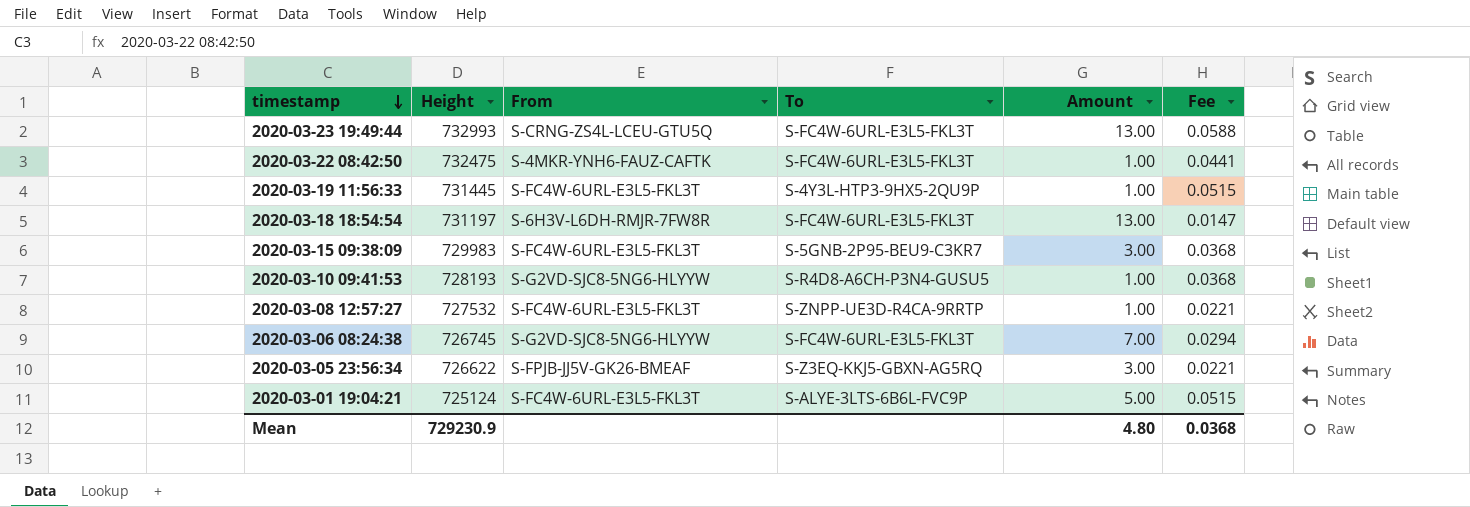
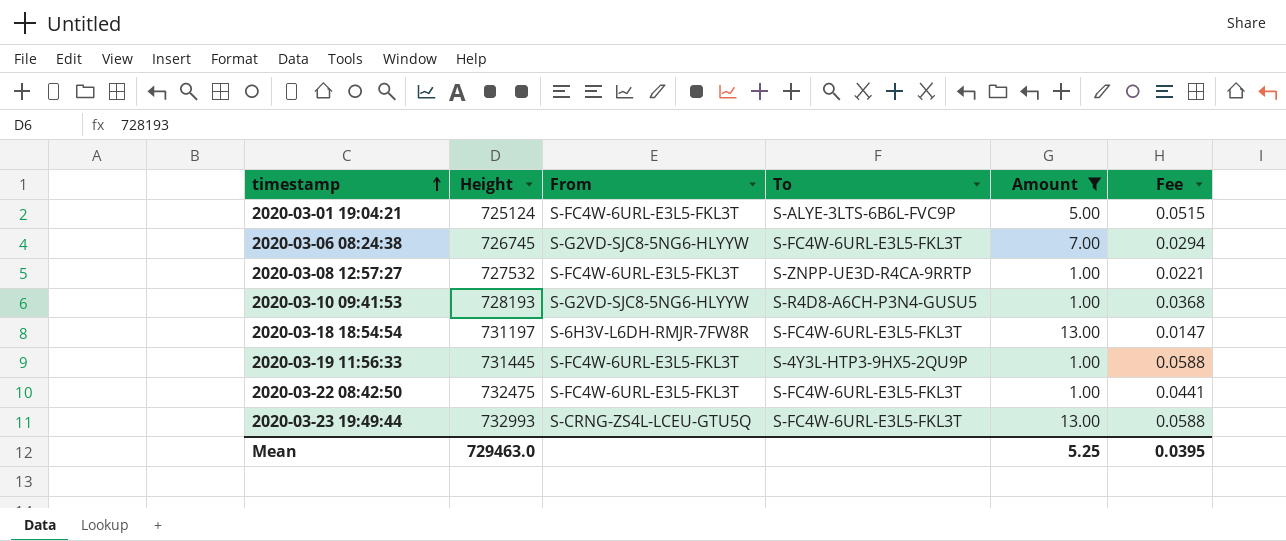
filter: none -> Amount != 3.00
row order: timestamp descending -> timestamp ascending
2020-03-19 11:56:33 | Fee: 0.0515 -> 0.0588
2020-03-22 08:42:50 | From: S-4MKR-YNH6-FAUZ-CAFTK -> S-FC4W-6URL-E3L5-FKL3T
Mean | Height: 729230.9 -> 729463.0
Mean | Amount: 4.80 -> 5.25
Mean | Fee: 0.0368 -> 0.0395

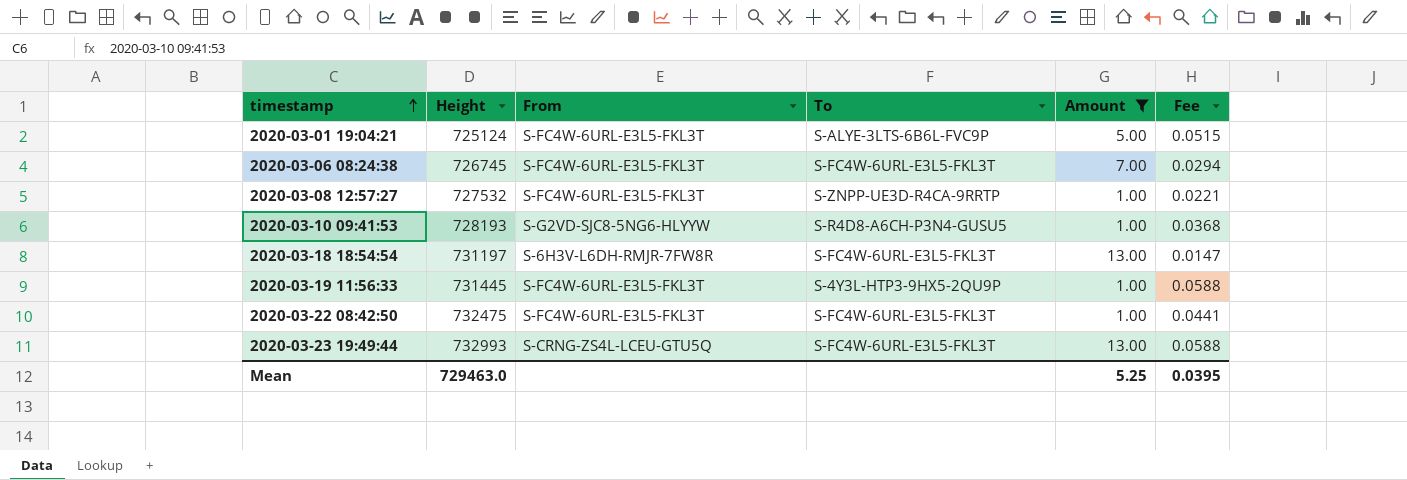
2020-03-06 08:24:38 | From: S-G2VD-SJC8-5NG6-HLYYW -> S-FC4W-6URL-E3L5-FKL3T

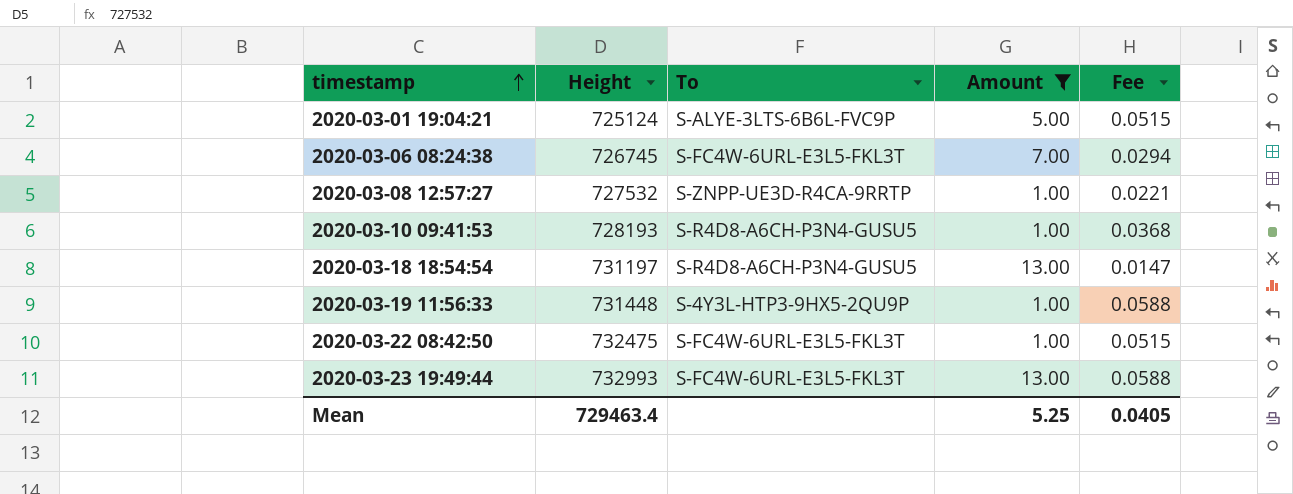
column From | position: 3 -> none
2020-03-18 18:54:54 | To: S-FC4W-6URL-E3L5-FKL3T -> S-R4D8-A6CH-P3N4-GUSU5
2020-03-19 11:56:33 | Height: 731445 -> 731448
2020-03-22 08:42:50 | Fee: 0.0441 -> 0.0515
Mean | Height: 729463.0 -> 729463.4
Mean | Fee: 0.0395 -> 0.0405

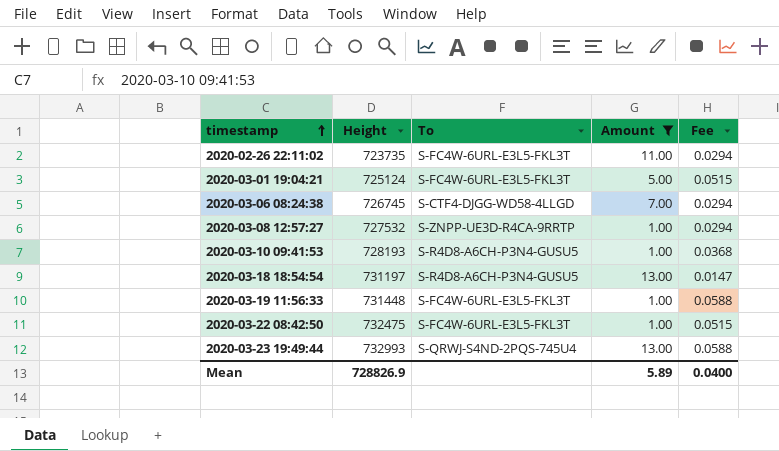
row 2020-02-26 22:11:02: none -> 723735 | S-FC4W-6URL-E3L5-FKL3T | 11.00 | 0.0294
2020-03-01 19:04:21 | To: S-ALYE-3LTS-6B6L-FVC9P -> S-FC4W-6URL-E3L5-FKL3T
2020-03-06 08:24:38 | To: S-FC4W-6URL-E3L5-FKL3T -> S-CTF4-DJGG-WD58-4LLGD
2020-03-08 12:57:27 | Fee: 0.0221 -> 0.0294
2020-03-19 11:56:33 | To: S-4Y3L-HTP3-9HX5-2QU9P -> S-FC4W-6URL-E3L5-FKL3T
2020-03-23 19:49:44 | To: S-FC4W-6URL-E3L5-FKL3T -> S-QRWJ-S4ND-2PQS-745U4
Mean | Height: 729463.4 -> 728826.9
Mean | Amount: 5.25 -> 5.89
Mean | Fee: 0.0405 -> 0.0400

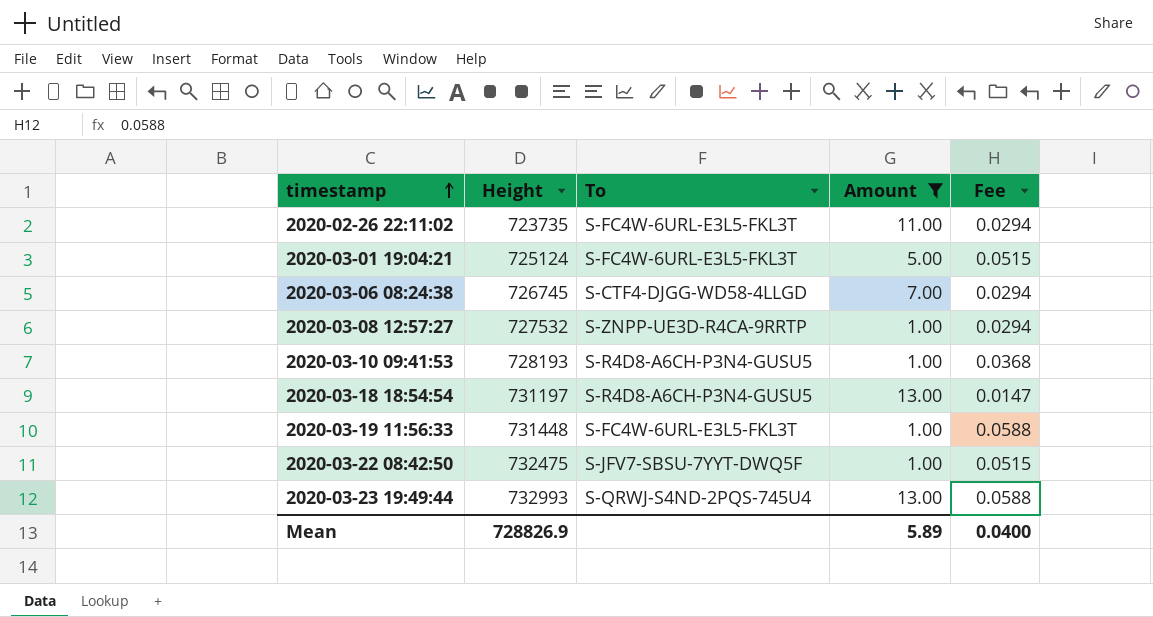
2020-03-22 08:42:50 | To: S-FC4W-6URL-E3L5-FKL3T -> S-JFV7-SBSU-7YYT-DWQ5F

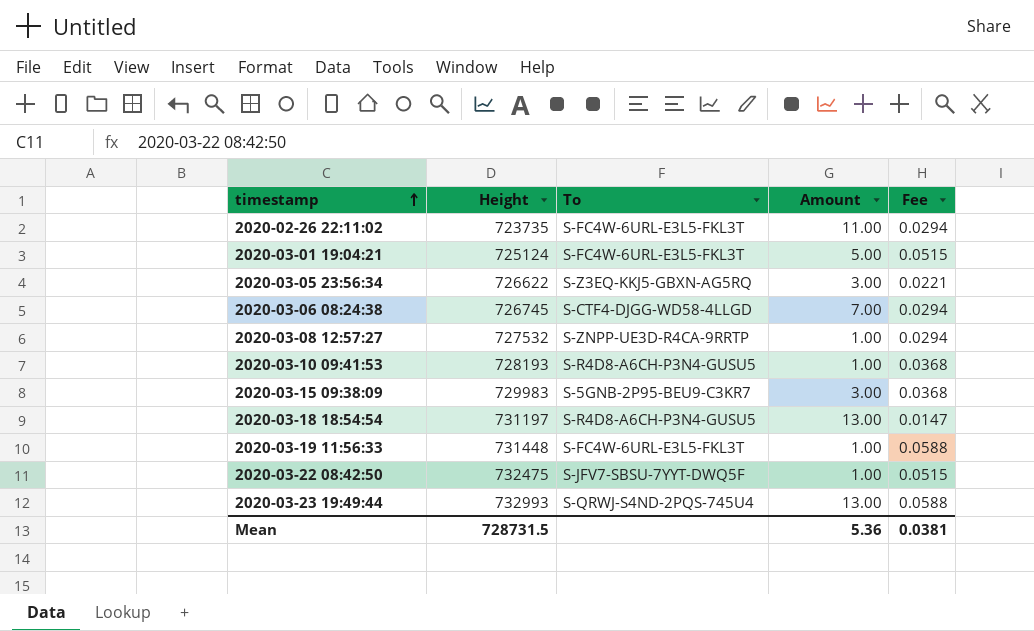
filter: Amount != 3.00 -> none
Mean | Height: 728826.9 -> 728731.5
Mean | Amount: 5.89 -> 5.36
Mean | Fee: 0.0400 -> 0.0381

